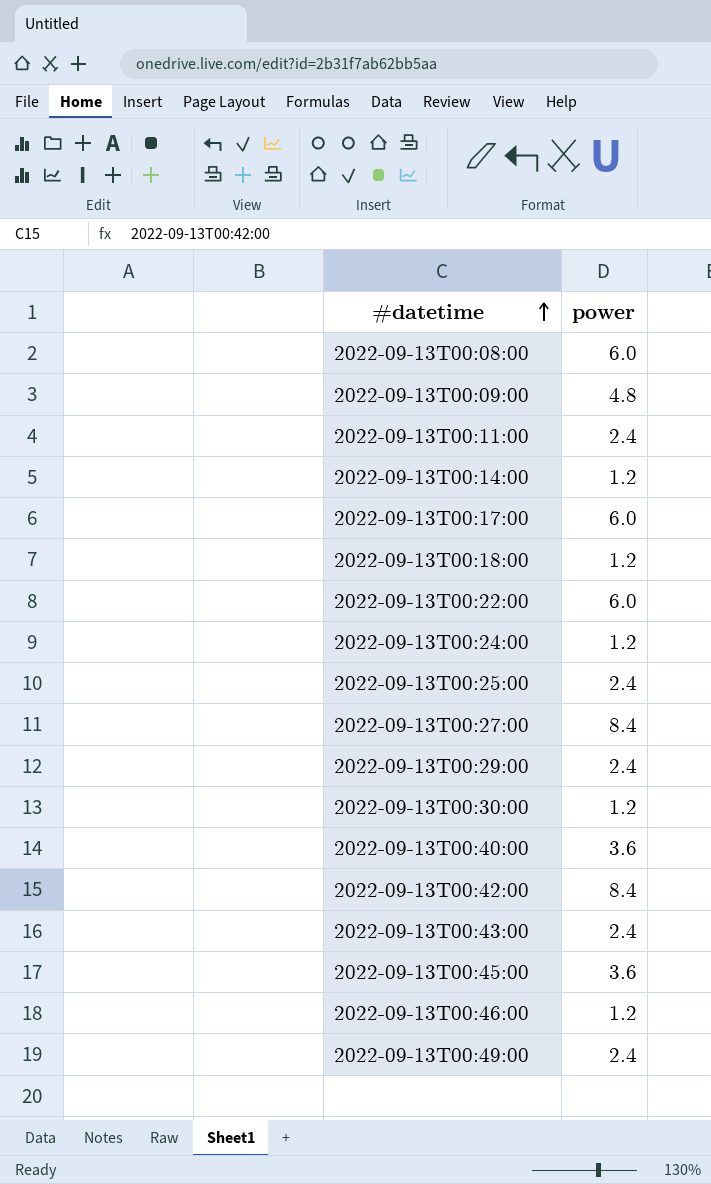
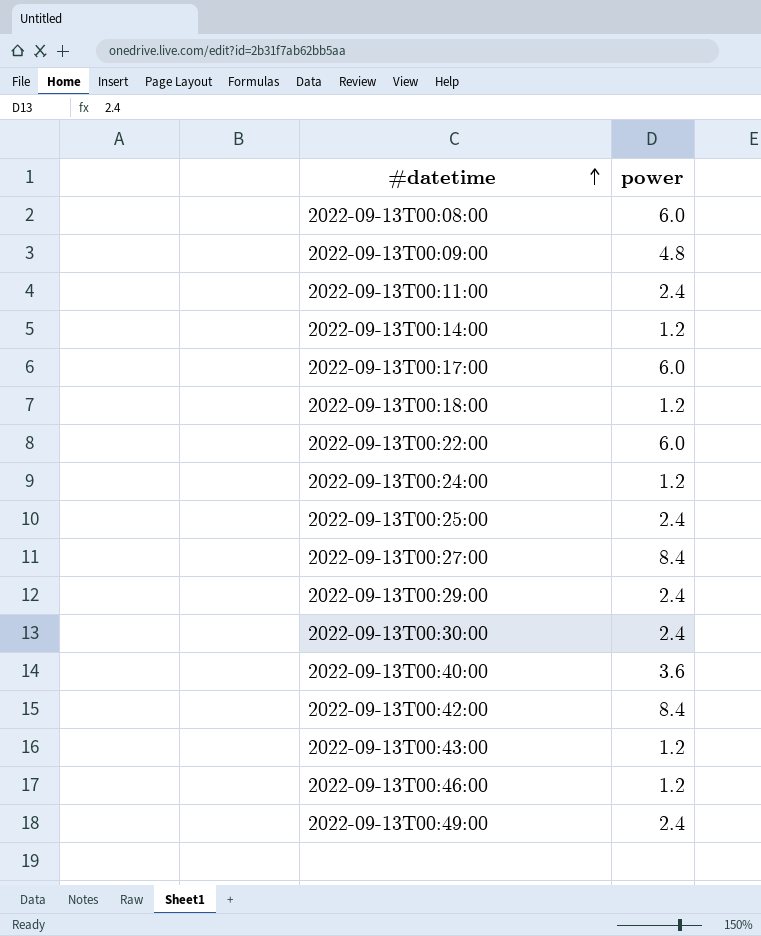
row 2022-09-13T00:45:00: 3.6 -> none
2022-09-13T00:30:00 | power: 1.2 -> 2.4
2022-09-13T00:43:00 | power: 2.4 -> 1.2

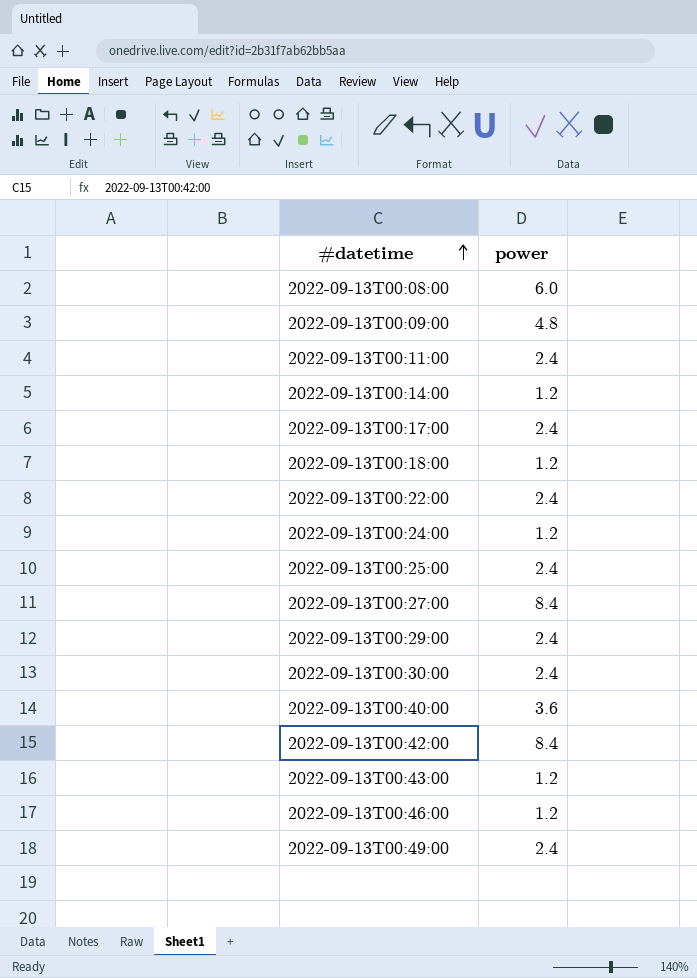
2022-09-13T00:17:00 | power: 6.0 -> 2.4
2022-09-13T00:22:00 | power: 6.0 -> 2.4

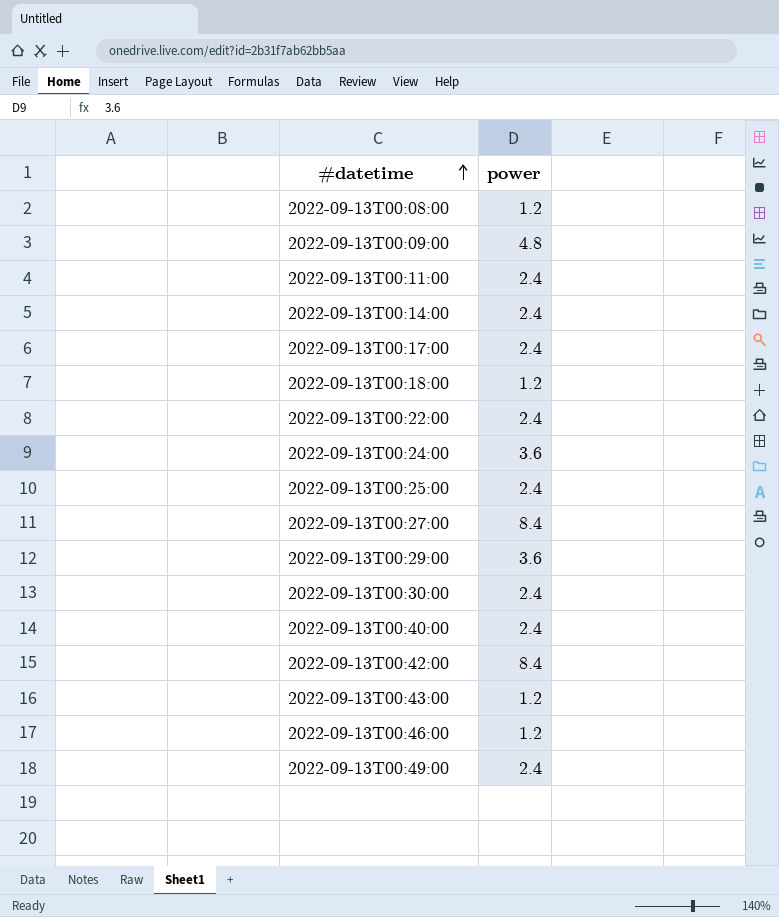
2022-09-13T00:08:00 | power: 6.0 -> 1.2
2022-09-13T00:14:00 | power: 1.2 -> 2.4
2022-09-13T00:24:00 | power: 1.2 -> 3.6
2022-09-13T00:29:00 | power: 2.4 -> 3.6
2022-09-13T00:40:00 | power: 3.6 -> 2.4

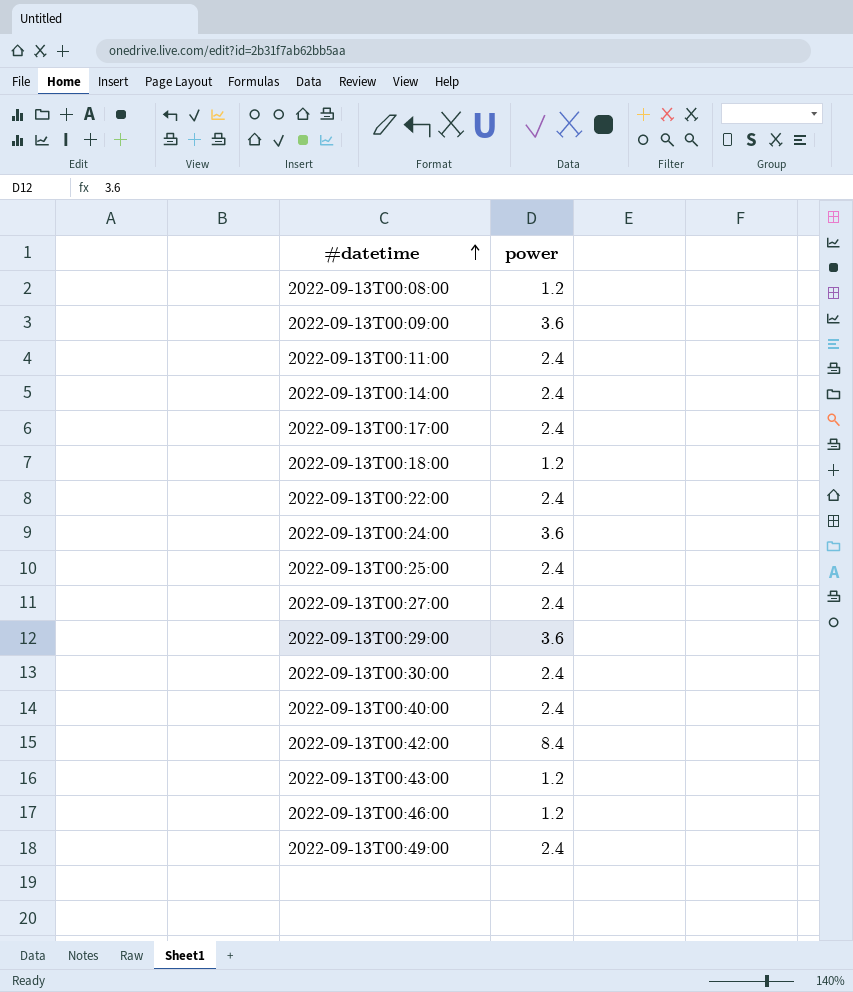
2022-09-13T00:09:00 | power: 4.8 -> 3.6
2022-09-13T00:27:00 | power: 8.4 -> 2.4

